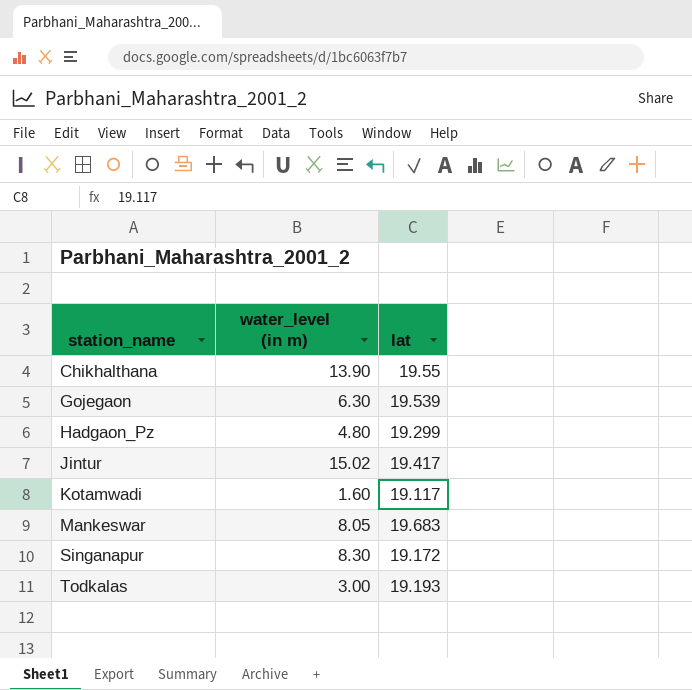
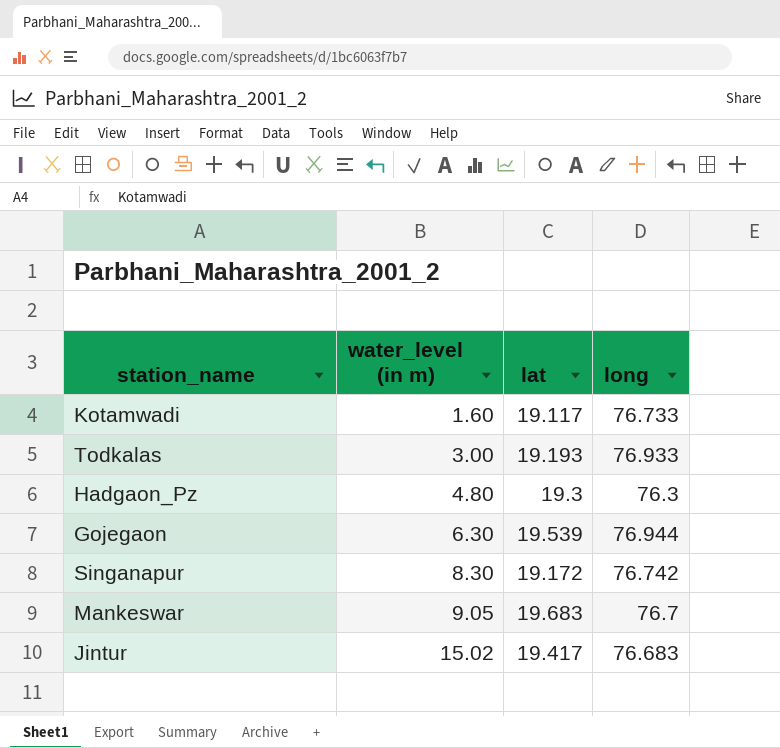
row order: station_name ascending -> water_level (in m) ascending
column long | position: none -> 4
row Chikhalthana: 13.90 | 19.55 -> none
Hadgaon_Pz | lat: 19.299 -> 19.3
Mankeswar | water_level (in m): 8.05 -> 9.05

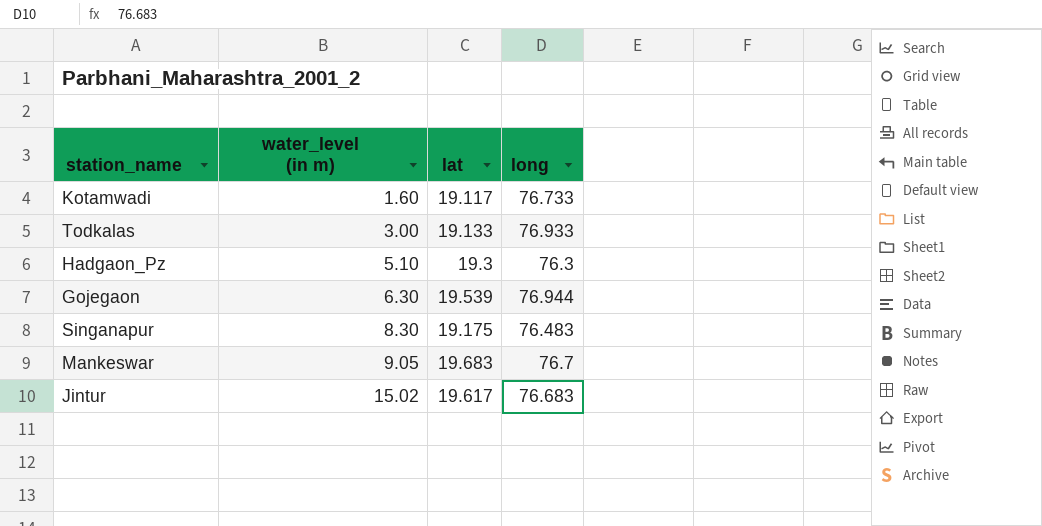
Todkalas | lat: 19.193 -> 19.133
Hadgaon_Pz | water_level (in m): 4.80 -> 5.10
Singanapur | lat: 19.172 -> 19.175
Singanapur | long: 76.742 -> 76.483
Jintur | lat: 19.417 -> 19.617

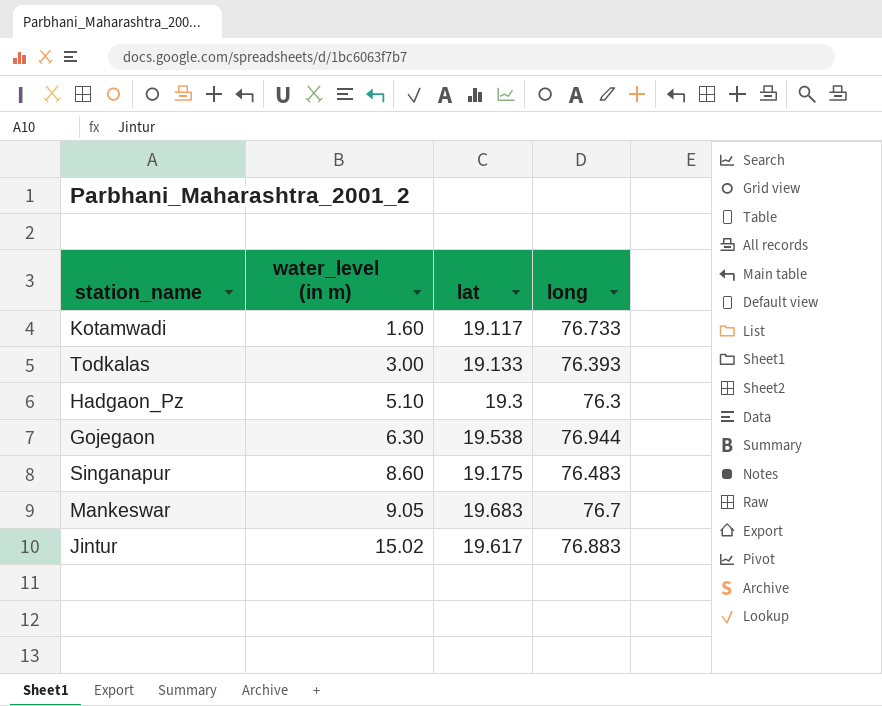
Todkalas | long: 76.933 -> 76.393
Gojegaon | lat: 19.539 -> 19.538
Singanapur | water_level (in m): 8.30 -> 8.60
Jintur | long: 76.683 -> 76.883

